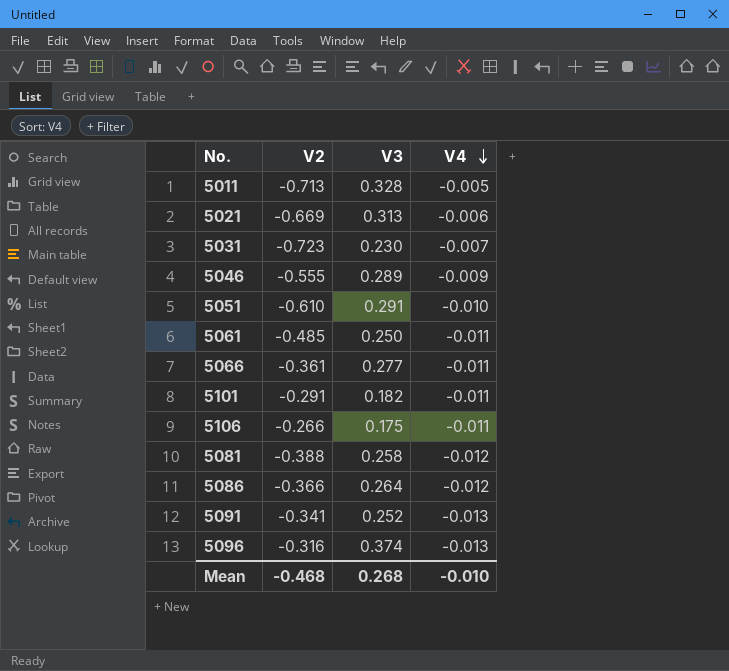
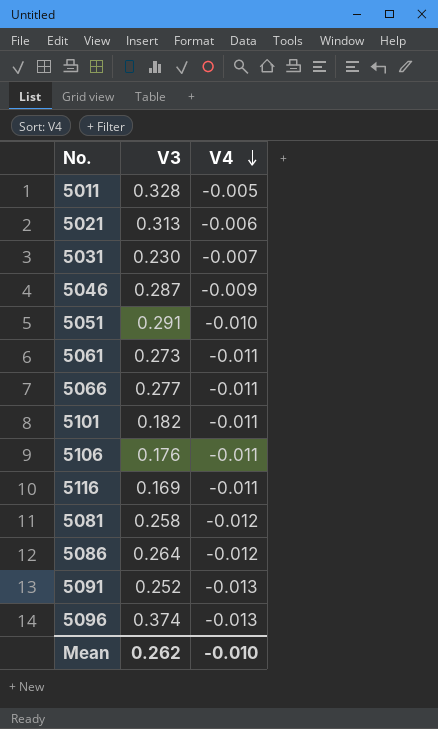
column V2 | position: 2 -> none
5046 | V3: 0.289 -> 0.287
5061 | V3: 0.250 -> 0.273
5106 | V3: 0.175 -> 0.176
row 5116: none -> 0.169 | -0.011
Mean | V3: 0.268 -> 0.262

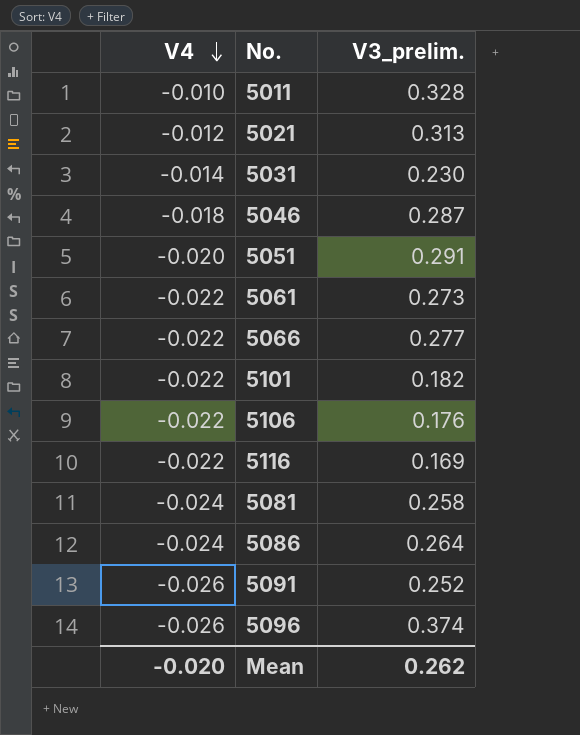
column V4 | position: 3 -> 1
column name: V3 -> V3_prelim.
5011 | V4: -0.005 -> -0.010
5021 | V4: -0.006 -> -0.012
5031 | V4: -0.007 -> -0.014
5046 | V4: -0.009 -> -0.018
5051 | V4: -0.010 -> -0.020
5061 | V4: -0.011 -> -0.022
5066 | V4: -0.011 -> -0.022
5101 | V4: -0.011 -> -0.022
5106 | V4: -0.011 -> -0.022
5116 | V4: -0.011 -> -0.022
5081 | V4: -0.012 -> -0.024
5086 | V4: -0.012 -> -0.024
5091 | V4: -0.013 -> -0.026
5096 | V4: -0.013 -> -0.026
Mean | V4: -0.010 -> -0.020

